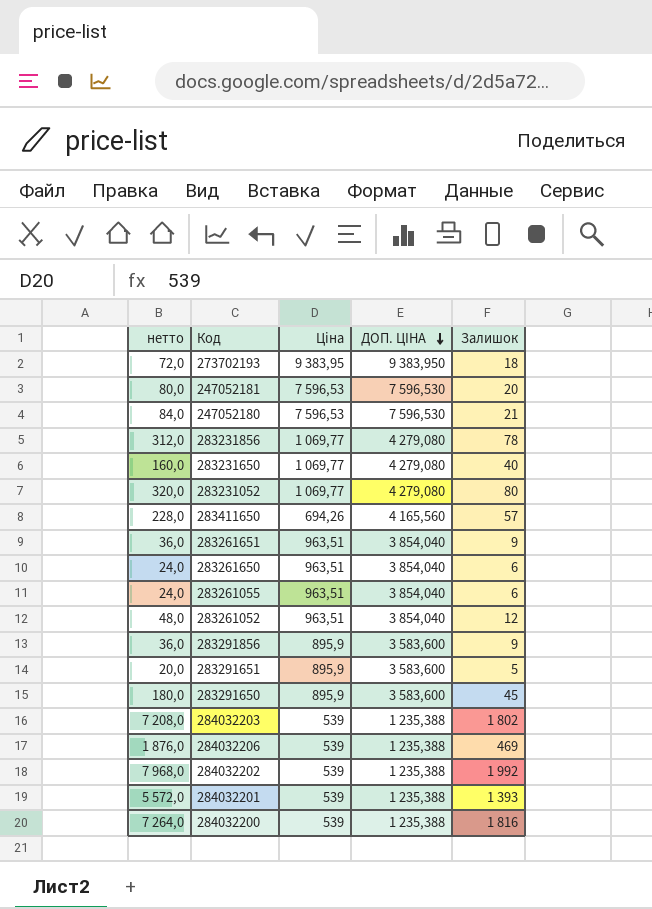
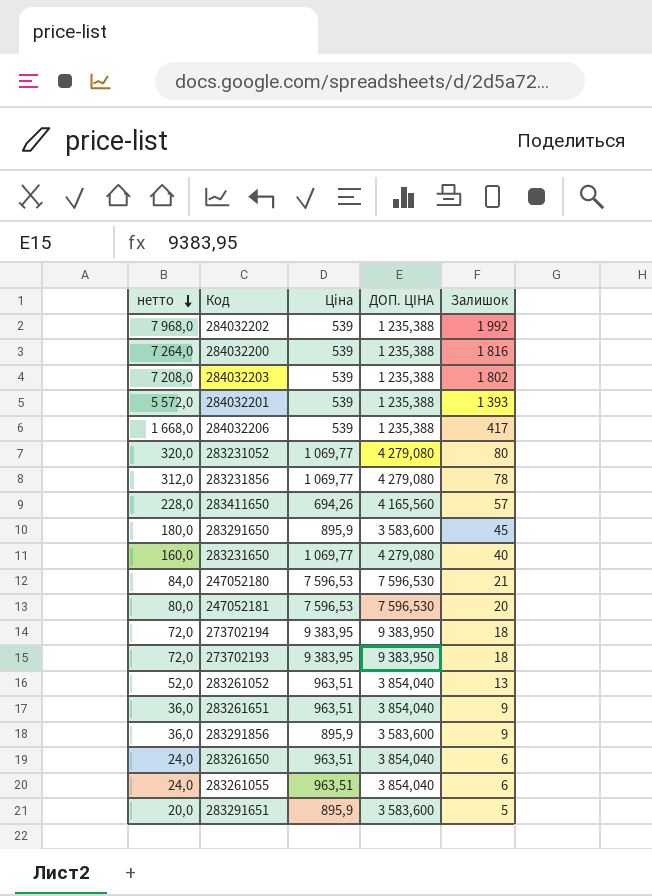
row order: ДОП. ЦІНА descending -> нетто descending
284032206 | нетто: 1 876,0 -> 1 668,0
284032206 | Залишок: 469 -> 417
row 273702194: none -> 72,0 | 9 383,95 | 9 383,950 | 18
283261052 | нетто: 48,0 -> 52,0
283261052 | Залишок: 12 -> 13

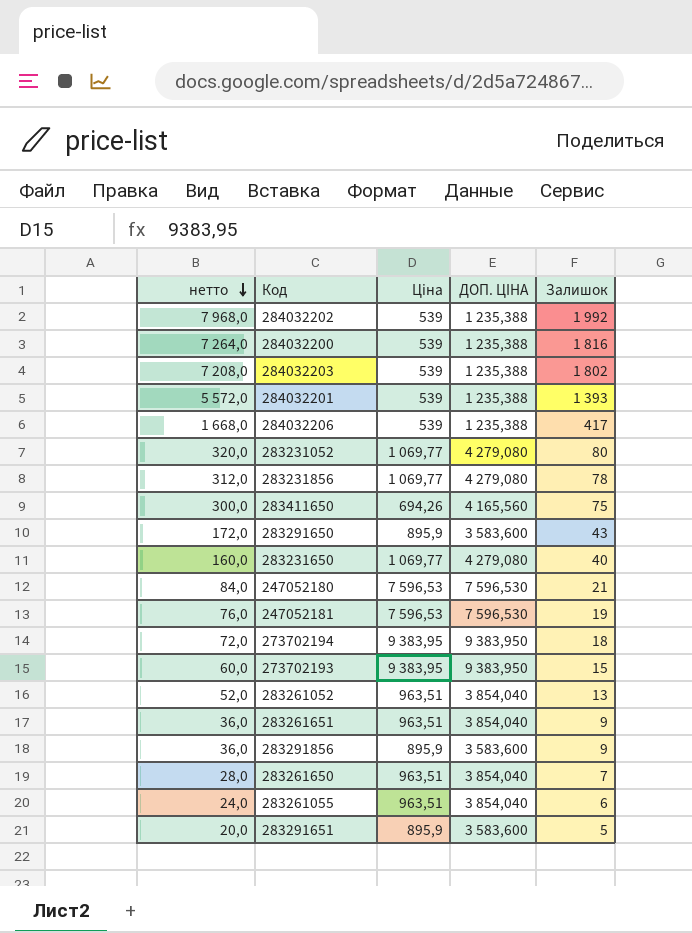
283411650 | нетто: 228,0 -> 300,0
283411650 | Залишок: 57 -> 75
283291650 | нетто: 180,0 -> 172,0
283291650 | Залишок: 45 -> 43
247052181 | нетто: 80,0 -> 76,0
247052181 | Залишок: 20 -> 19
273702193 | нетто: 72,0 -> 60,0
273702193 | Залишок: 18 -> 15
283261650 | нетто: 24,0 -> 28,0
283261650 | Залишок: 6 -> 7

